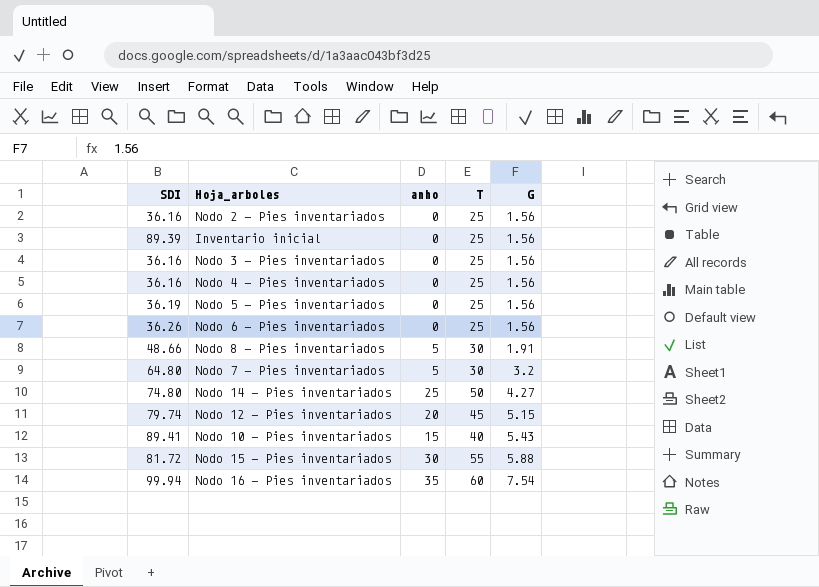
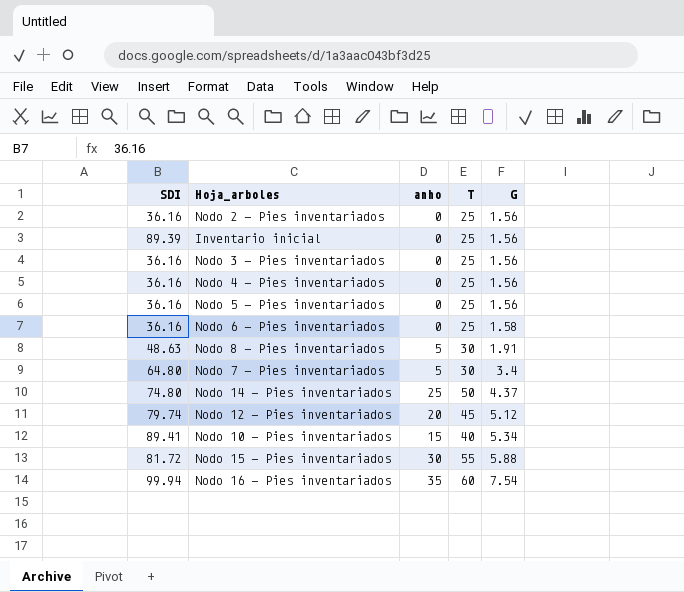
Nodo 5 - Pies inventariados | SDI: 36.19 -> 36.16
Nodo 6 - Pies inventariados | SDI: 36.26 -> 36.16
Nodo 6 - Pies inventariados | G: 1.56 -> 1.58
Nodo 8 - Pies inventariados | SDI: 48.66 -> 48.63
Nodo 7 - Pies inventariados | G: 3.2 -> 3.4
Nodo 14 - Pies inventariados | G: 4.27 -> 4.37
Nodo 12 - Pies inventariados | G: 5.15 -> 5.12
Nodo 10 - Pies inventariados | G: 5.43 -> 5.34

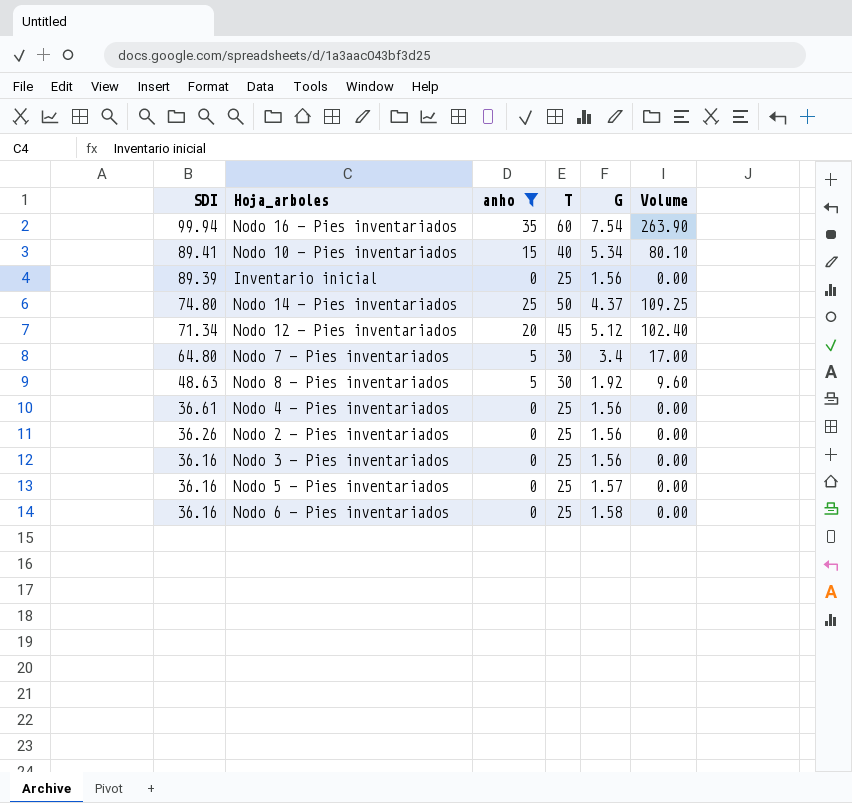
filter: none -> anho != 30
row order: G ascending -> SDI descending
column Volume | formula: none -> [anho] * [G]
Nodo 12 - Pies inventariados | SDI: 79.74 -> 71.34
Nodo 8 - Pies inventariados | G: 1.91 -> 1.92
Nodo 4 - Pies inventariados | SDI: 36.16 -> 36.61
Nodo 2 - Pies inventariados | SDI: 36.16 -> 36.26
Nodo 5 - Pies inventariados | G: 1.56 -> 1.57

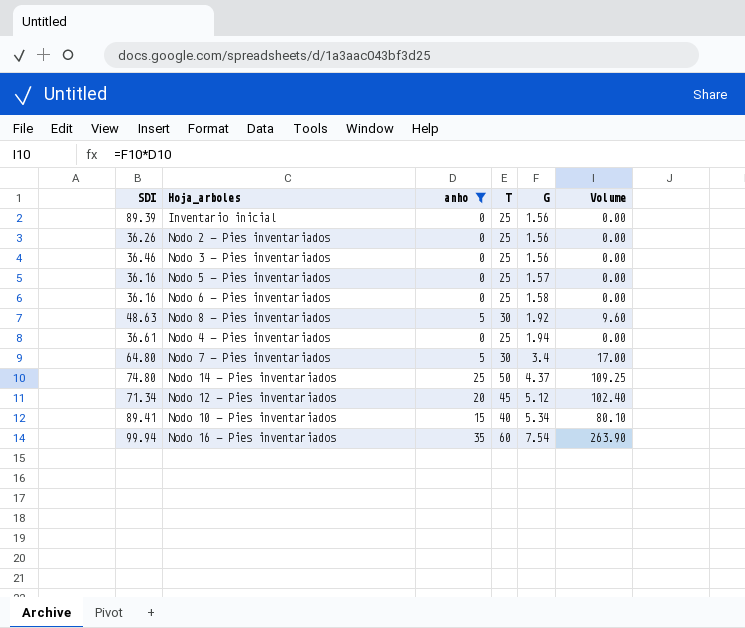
row order: SDI descending -> G ascending
Nodo 3 - Pies inventariados | SDI: 36.16 -> 36.46
Nodo 4 - Pies inventariados | G: 1.56 -> 1.94

